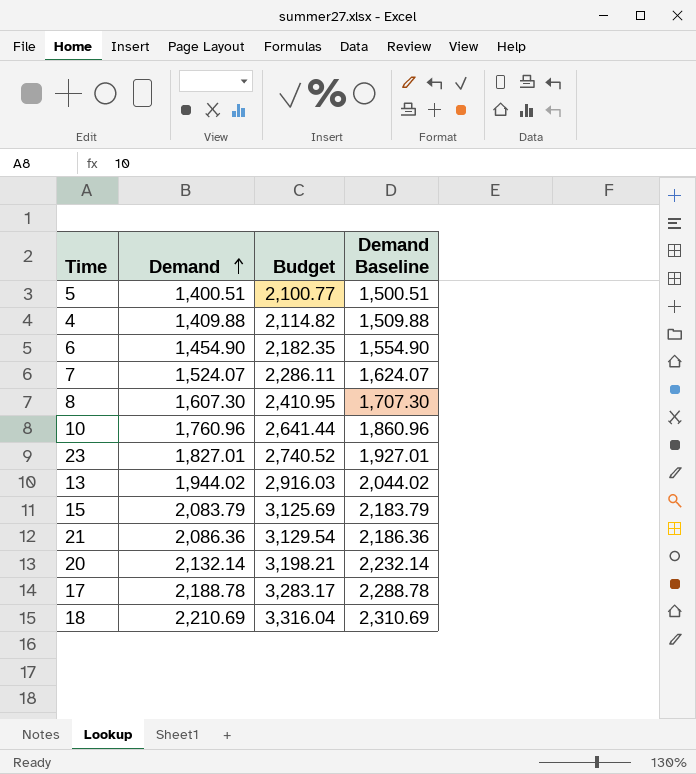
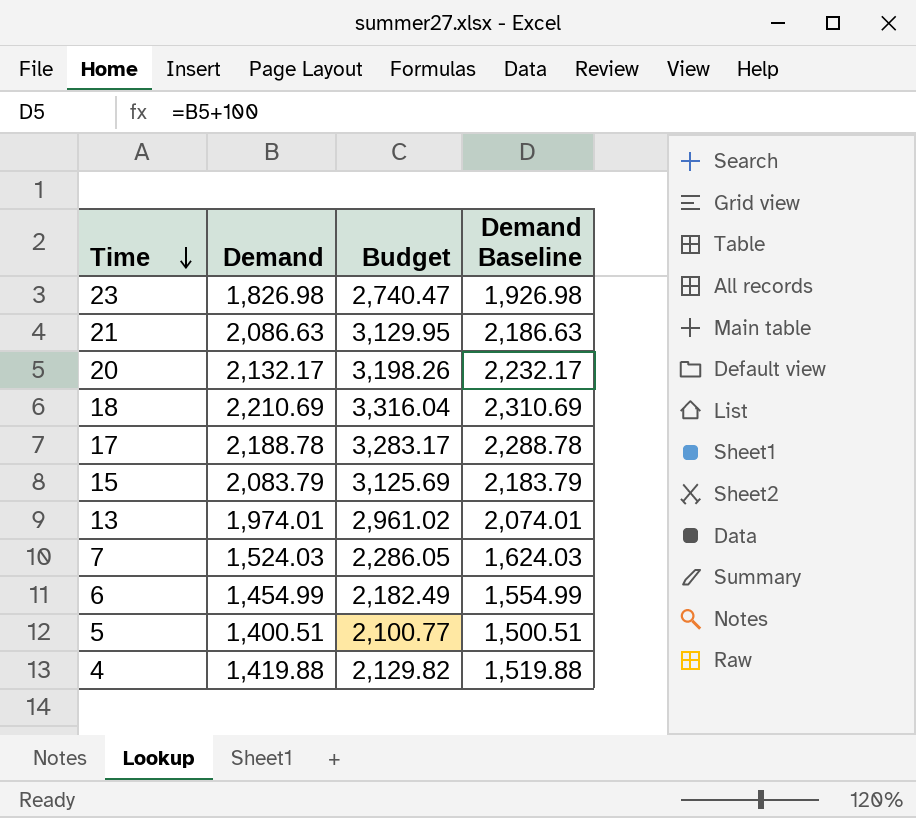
row order: Demand ascending -> Time descending
row 8: 1,607.30 | 2,410.95 | 1,707.30 -> none
row 10: 1,760.96 | 2,641.44 | 1,860.96 -> none
23 | Demand: 1,827.01 -> 1,826.98
23 | Budget: 2,740.52 -> 2,740.47
23 | Demand Baseline: 1,927.01 -> 1,926.98
21 | Demand: 2,086.36 -> 2,086.63
21 | Budget: 3,129.54 -> 3,129.95
21 | Demand Baseline: 2,186.36 -> 2,186.63
20 | Demand: 2,132.14 -> 2,132.17
20 | Budget: 3,198.21 -> 3,198.26
20 | Demand Baseline: 2,232.14 -> 2,232.17
13 | Demand: 1,944.02 -> 1,974.01
13 | Budget: 2,916.03 -> 2,961.02
13 | Demand Baseline: 2,044.02 -> 2,074.01
7 | Demand: 1,524.07 -> 1,524.03
7 | Budget: 2,286.11 -> 2,286.05
7 | Demand Baseline: 1,624.07 -> 1,624.03
6 | Demand: 1,454.90 -> 1,454.99
6 | Budget: 2,182.35 -> 2,182.49
6 | Demand Baseline: 1,554.90 -> 1,554.99
4 | Demand: 1,409.88 -> 1,419.88
4 | Budget: 2,114.82 -> 2,129.82
4 | Demand Baseline: 1,509.88 -> 1,519.88

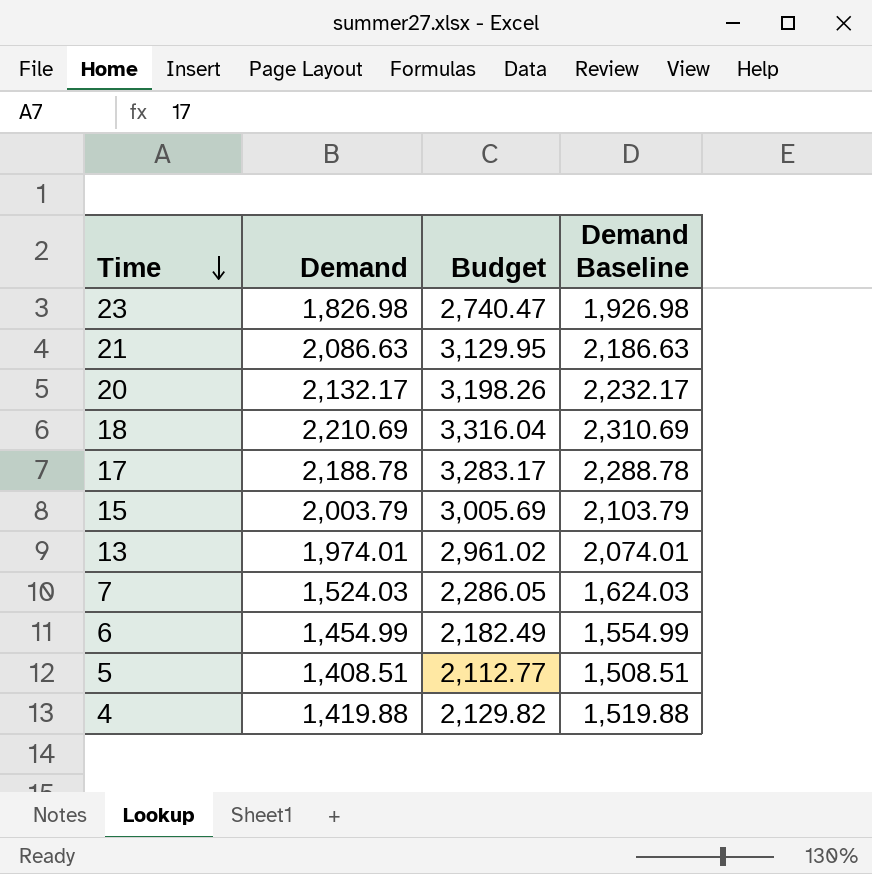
15 | Demand: 2,083.79 -> 2,003.79
15 | Budget: 3,125.69 -> 3,005.69
15 | Demand Baseline: 2,183.79 -> 2,103.79
5 | Demand: 1,400.51 -> 1,408.51
5 | Budget: 2,100.77 -> 2,112.77
5 | Demand Baseline: 1,500.51 -> 1,508.51

